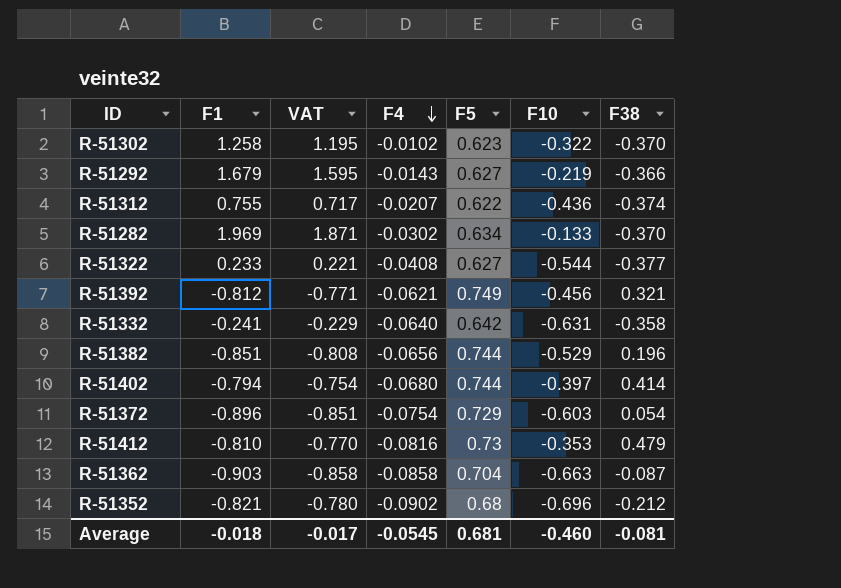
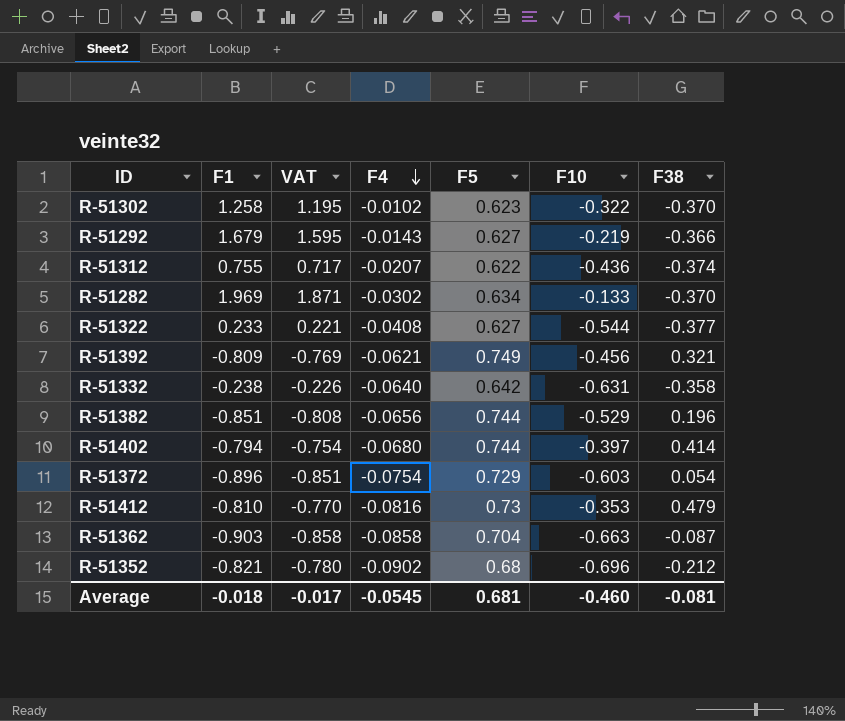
R-51392 | F1: -0.812 -> -0.809
R-51392 | VAT: -0.771 -> -0.769
R-51332 | F1: -0.241 -> -0.238
R-51332 | VAT: -0.229 -> -0.226

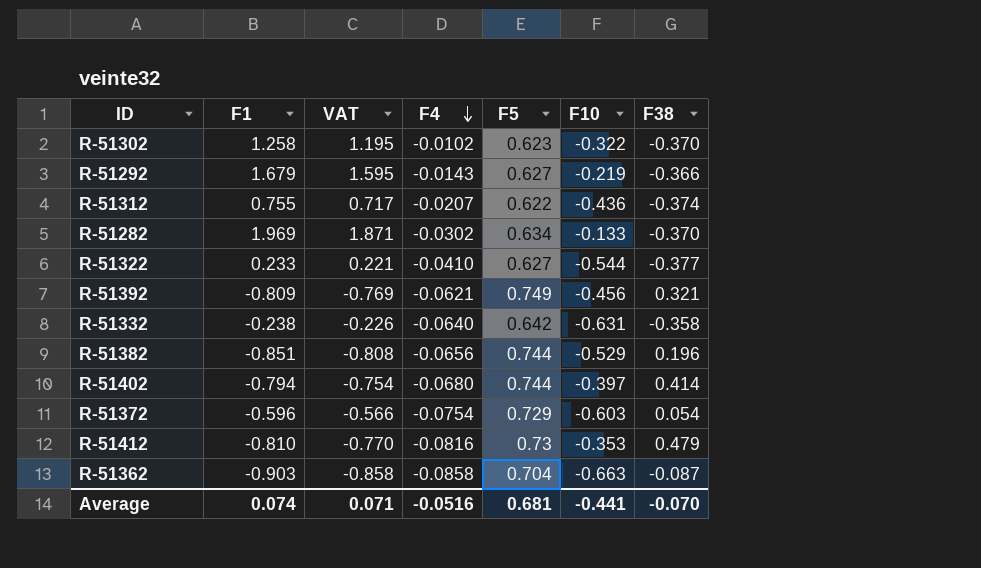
row R-51352: -0.821 | -0.780 | -0.0902 | 0.68 | -0.696 | -0.212 -> none
R-51322 | F4: -0.0408 -> -0.0410
R-51372 | F1: -0.896 -> -0.596
R-51372 | VAT: -0.851 -> -0.566
Average | F1: -0.018 -> 0.074
Average | VAT: -0.017 -> 0.071
Average | F4: -0.0545 -> -0.0516
Average | F10: -0.460 -> -0.441
Average | F38: -0.081 -> -0.070

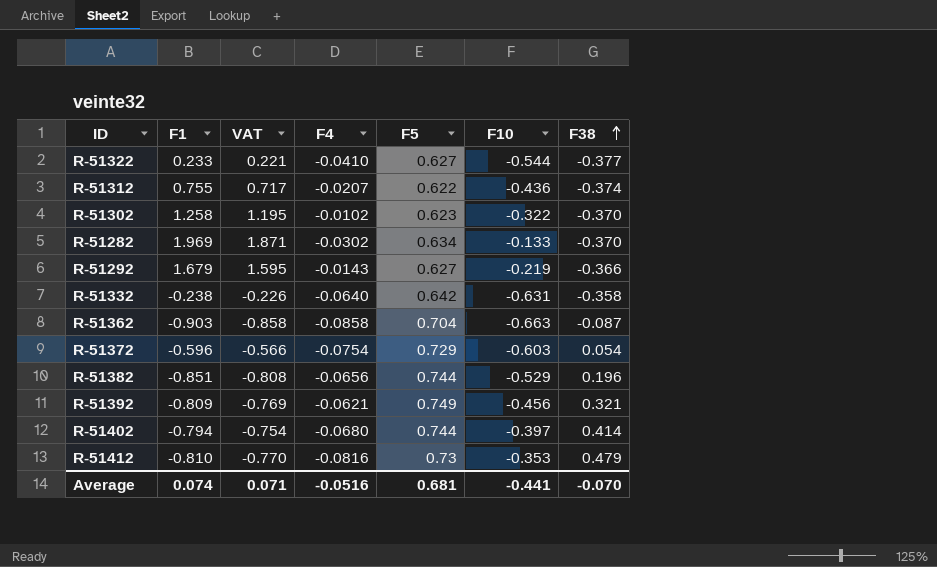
row order: F4 descending -> F38 ascending

